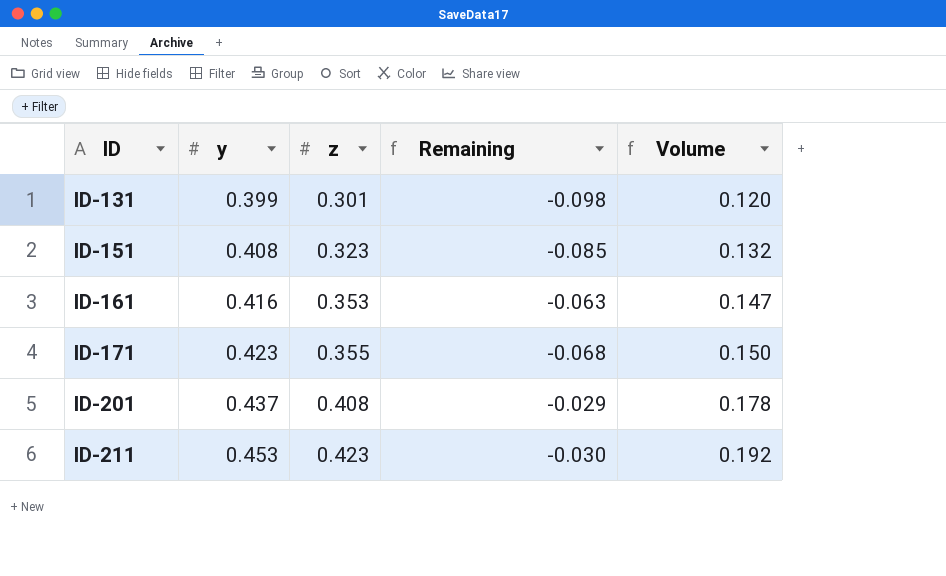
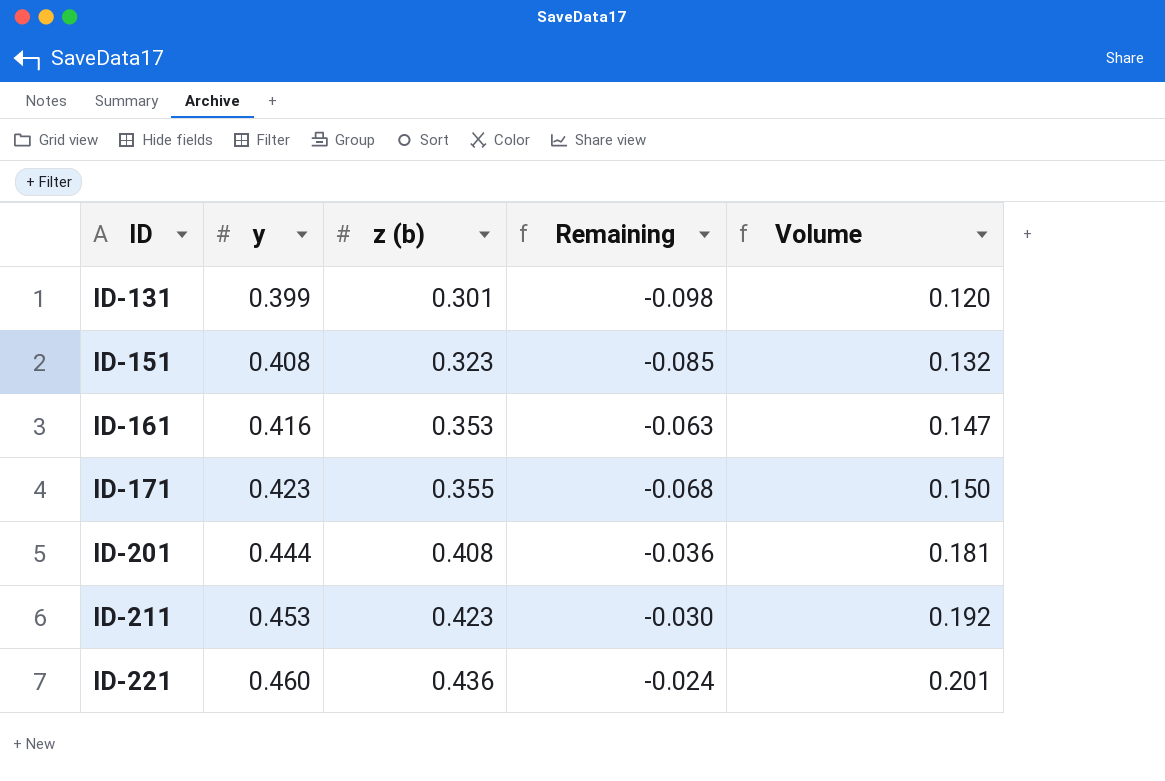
column name: z -> z (b)
ID-201 | y: 0.437 -> 0.444
ID-201 | Remaining: -0.029 -> -0.036
ID-201 | Volume: 0.178 -> 0.181
row ID-221: none -> 0.460 | 0.436 | -0.024 | 0.201

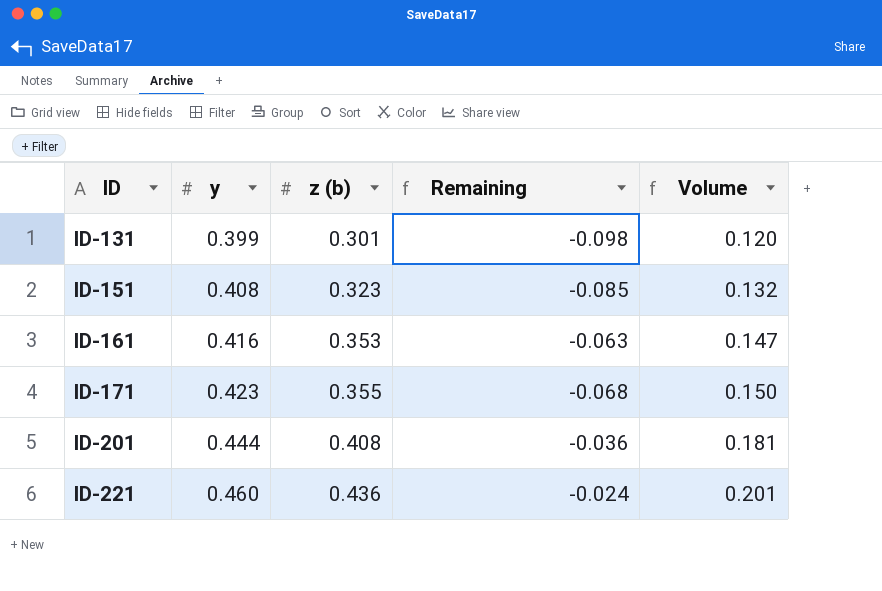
row ID-211: 0.453 | 0.423 | -0.030 | 0.192 -> none

